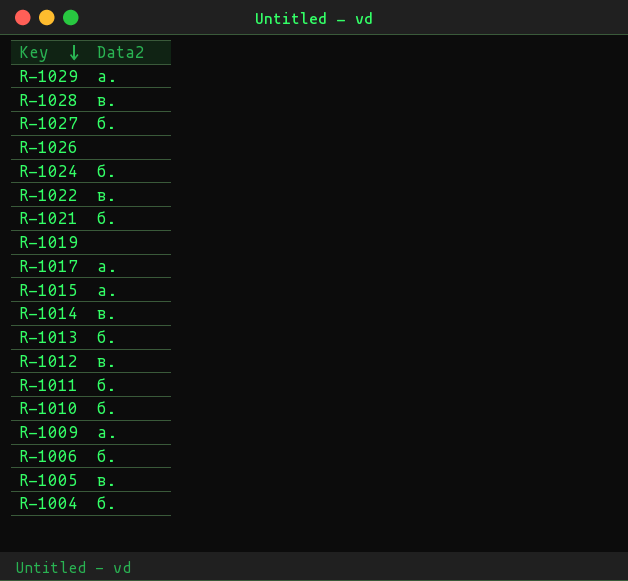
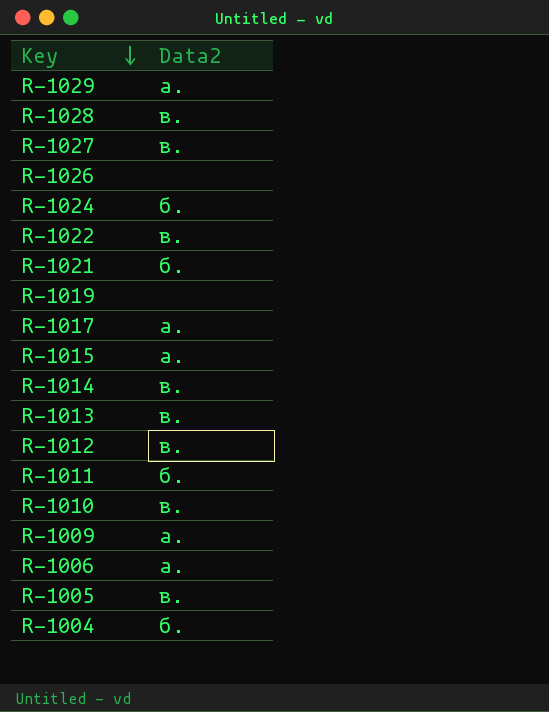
R-1027 | Data2: б. -> в.
R-1013 | Data2: б. -> в.
R-1010 | Data2: б. -> в.
R-1006 | Data2: б. -> а.

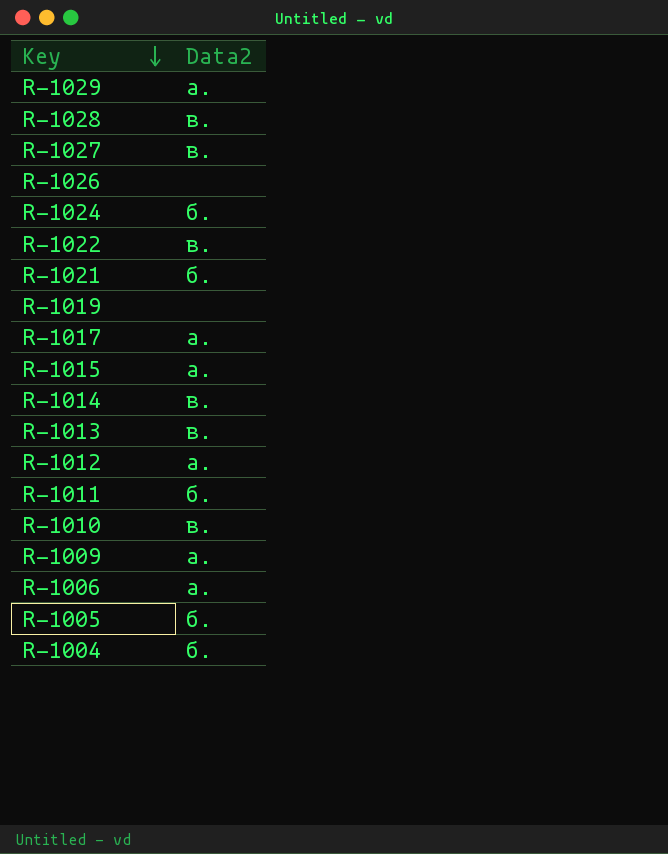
R-1012 | Data2: в. -> а.
R-1005 | Data2: в. -> б.

